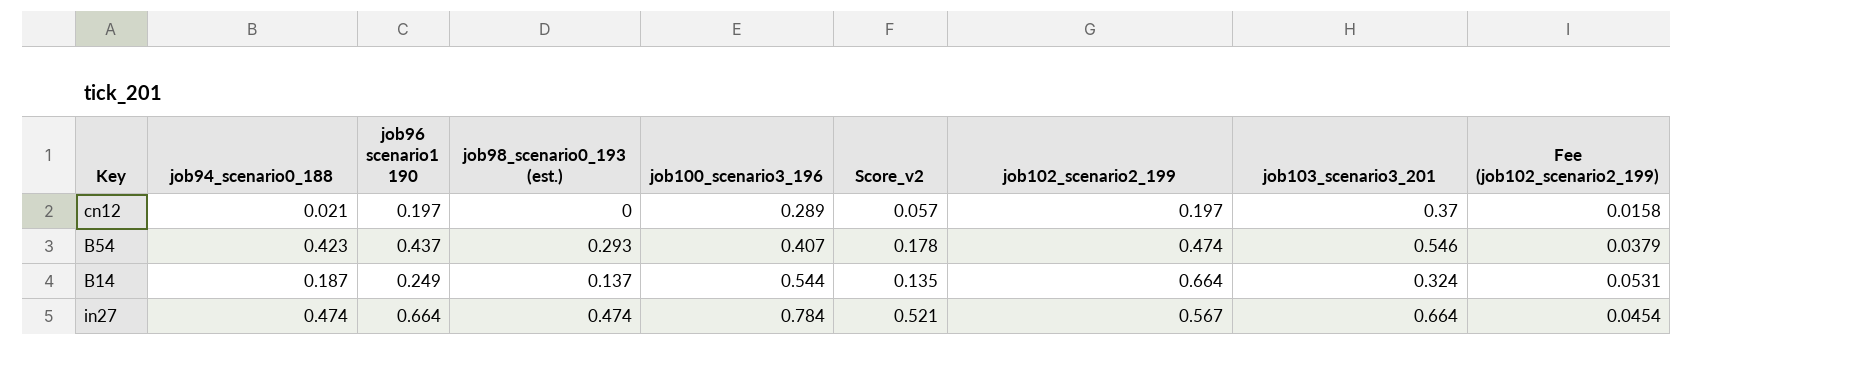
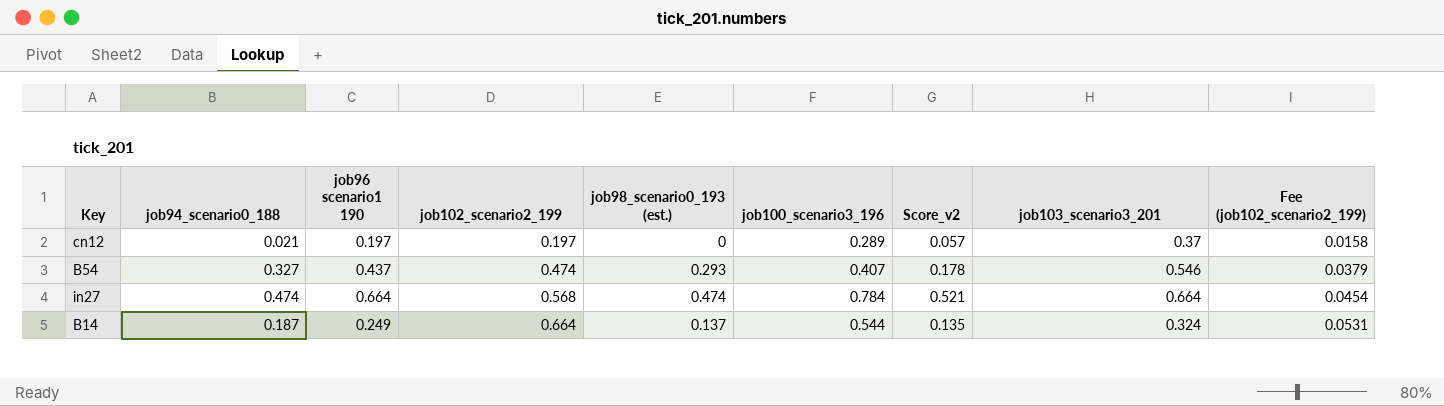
row order: job100_scenario3_196 ascending -> job102_scenario2_199 ascending
column job102_scenario2_199 | position: 7 -> 4
B54 | job94_scenario0_188: 0.423 -> 0.327
in27 | job102_scenario2_199: 0.567 -> 0.568

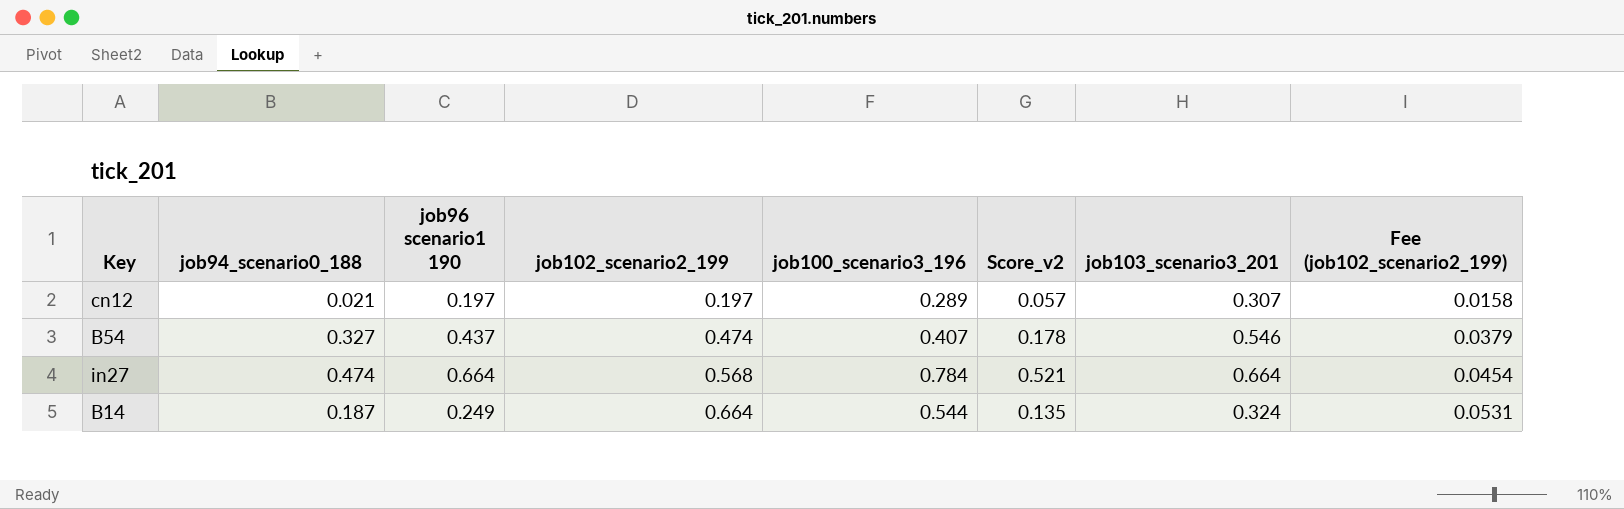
column job98_scenario0_193 (est.) | position: 5 -> none
cn12 | job103_scenario3_201: 0.37 -> 0.307

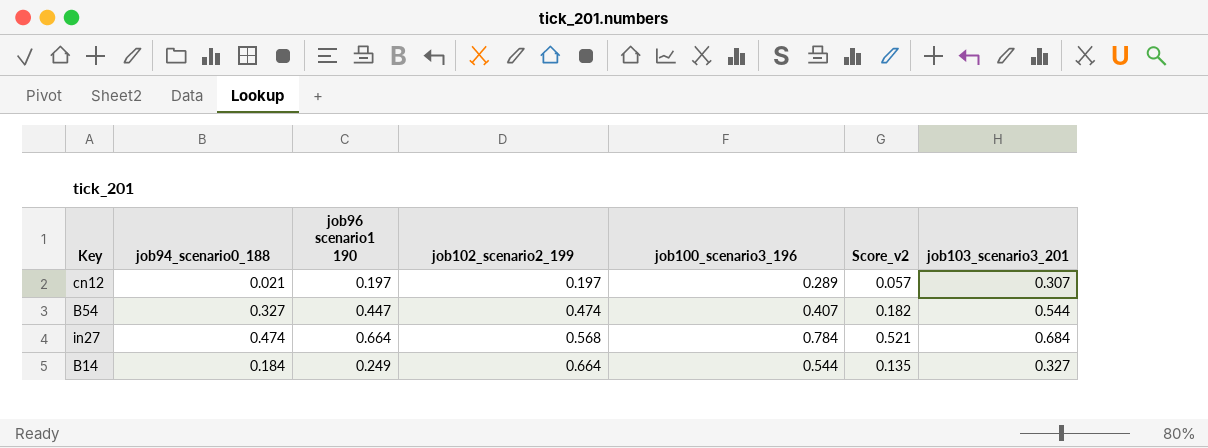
column Fee (job102_scenario2_199) | formula: [job102_scenario2_199] * 0.08 -> none
B54 | job96 scenario1 190: 0.437 -> 0.447
B54 | Score_v2: 0.178 -> 0.182
B54 | job103_scenario3_201: 0.546 -> 0.544
in27 | job103_scenario3_201: 0.664 -> 0.684
B14 | job94_scenario0_188: 0.187 -> 0.184
B14 | job103_scenario3_201: 0.324 -> 0.327

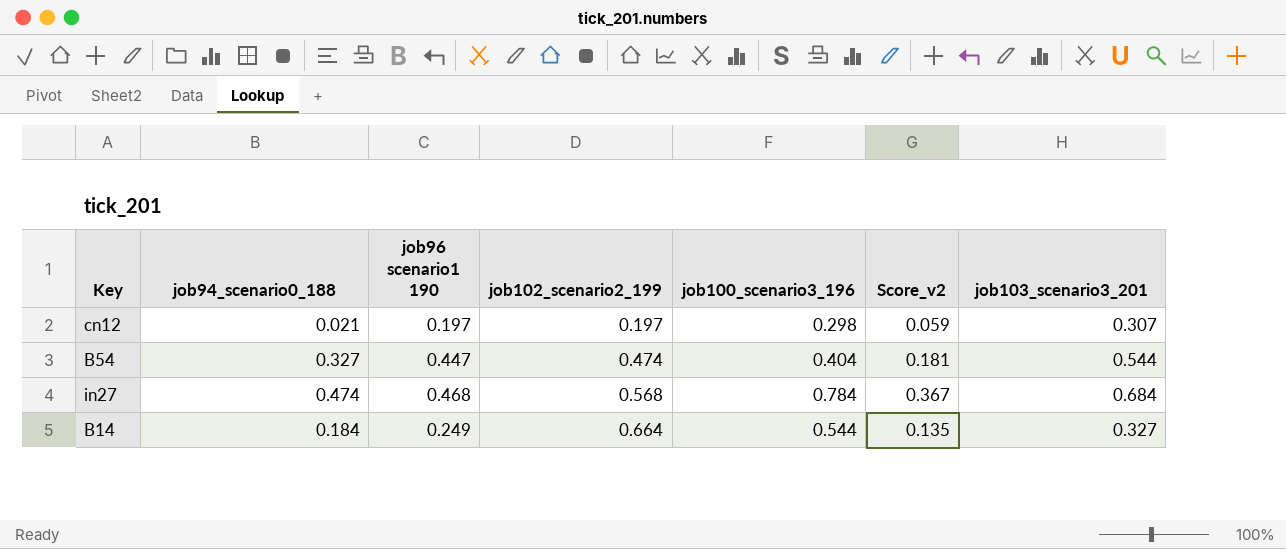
cn12 | job100_scenario3_196: 0.289 -> 0.298
cn12 | Score_v2: 0.057 -> 0.059
B54 | job100_scenario3_196: 0.407 -> 0.404
B54 | Score_v2: 0.182 -> 0.181
in27 | job96 scenario1 190: 0.664 -> 0.468
in27 | Score_v2: 0.521 -> 0.367

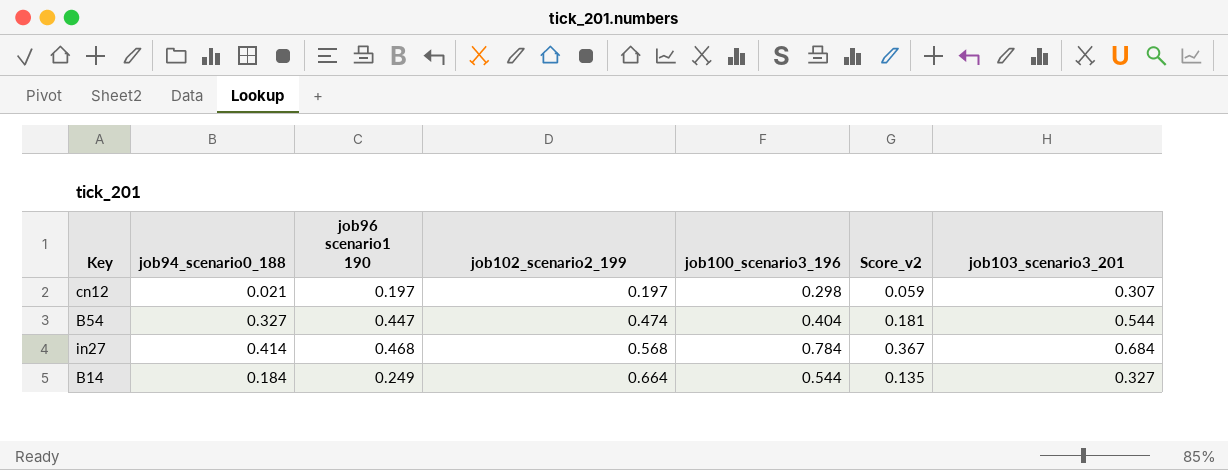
in27 | job94_scenario0_188: 0.474 -> 0.414

